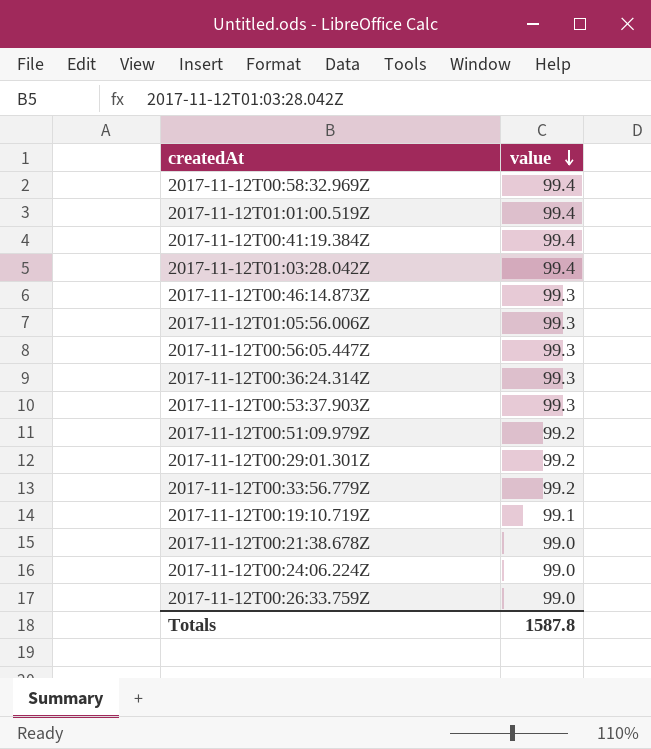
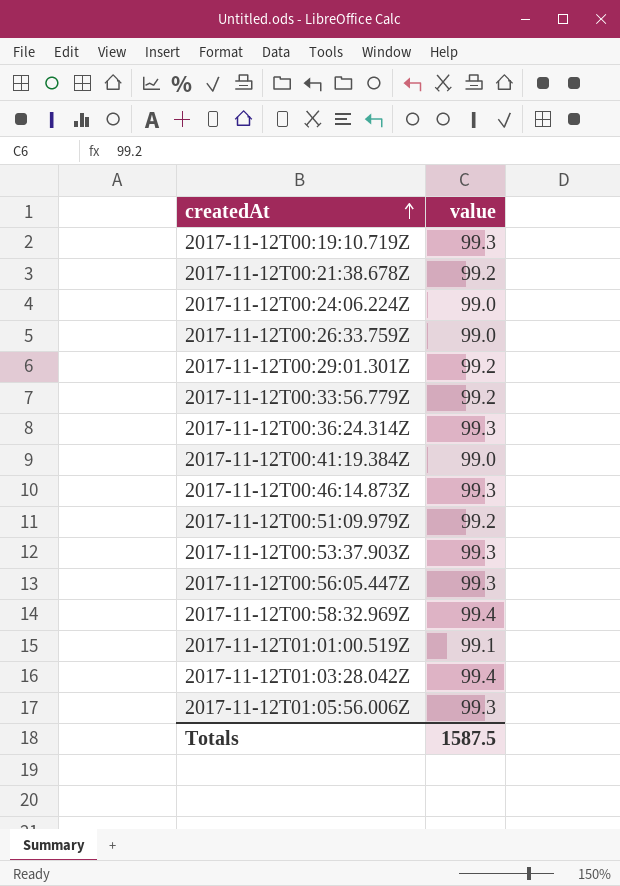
row order: value descending -> createdAt ascending
2017-11-12T00:19:10.719Z | value: 99.1 -> 99.3
2017-11-12T00:21:38.678Z | value: 99.0 -> 99.2
2017-11-12T00:41:19.384Z | value: 99.4 -> 99.0
2017-11-12T01:01:00.519Z | value: 99.4 -> 99.1
Totals | value: 1587.8 -> 1587.5

